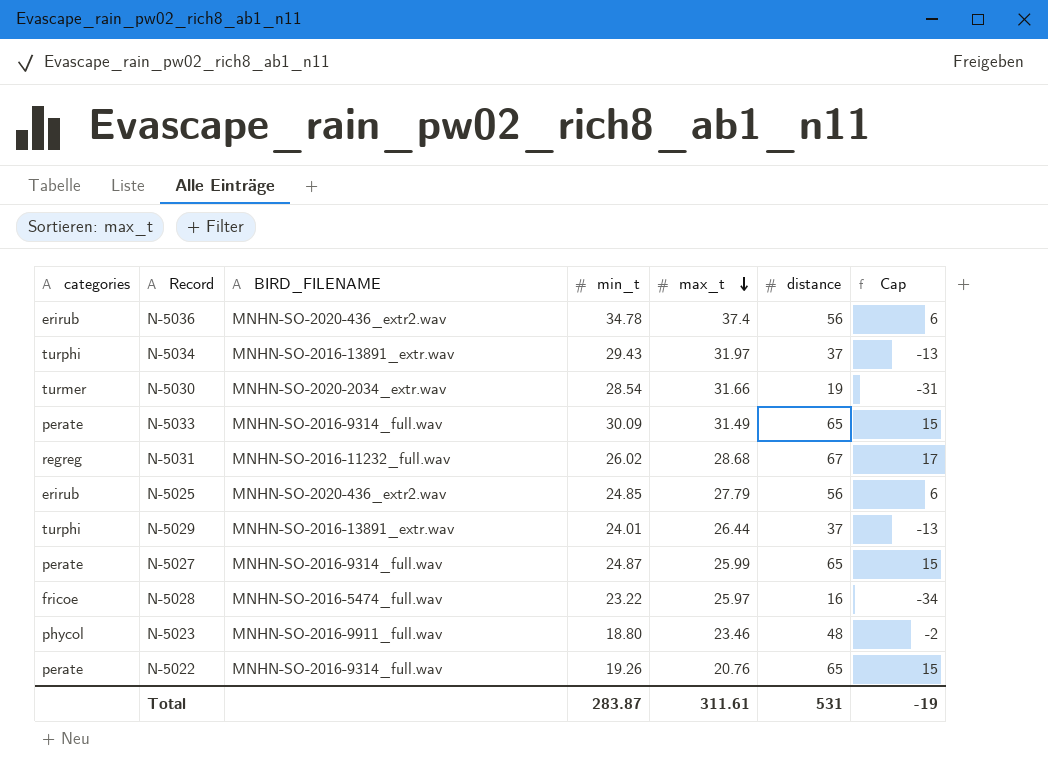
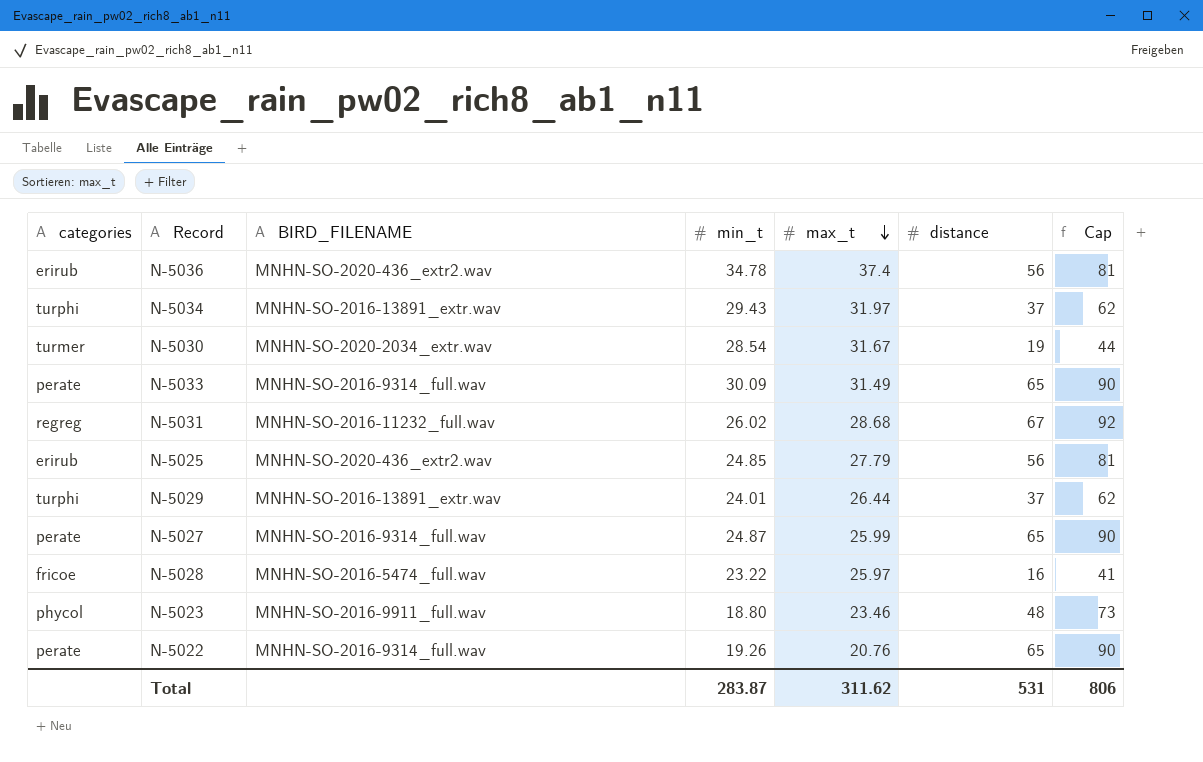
column Cap | formula: [distance] - 50 -> [distance] + 25
N-5030 | max_t: 31.66 -> 31.67
Total | max_t: 311.61 -> 311.62
Total | Cap: -19 -> 806

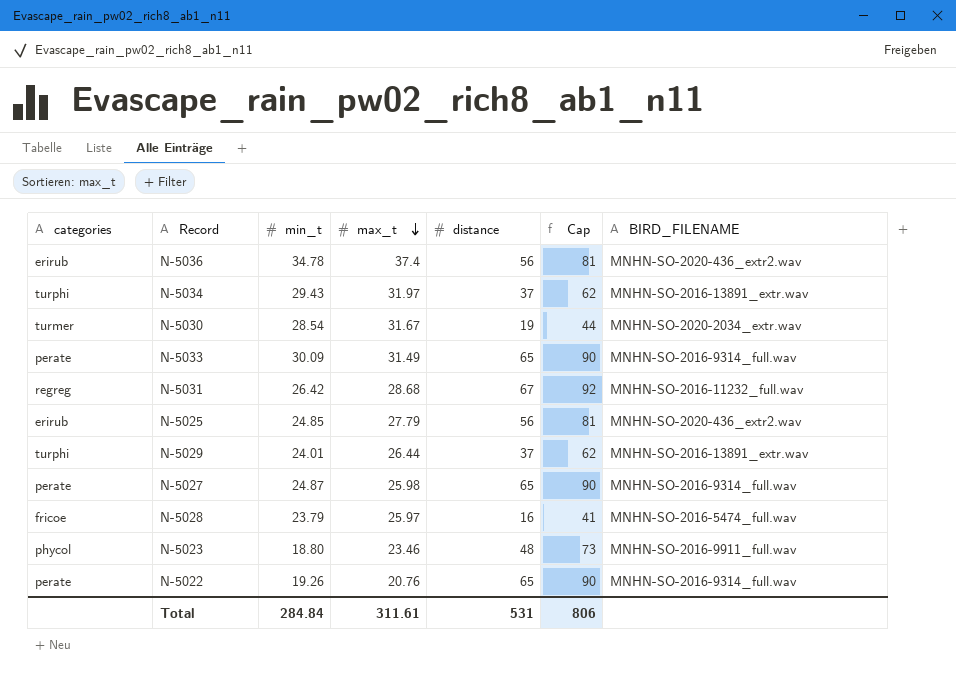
column BIRD_FILENAME | position: 3 -> 7
N-5031 | min_t: 26.02 -> 26.42
N-5027 | max_t: 25.99 -> 25.98
N-5028 | min_t: 23.22 -> 23.79
Total | min_t: 283.87 -> 284.84
Total | max_t: 311.62 -> 311.61

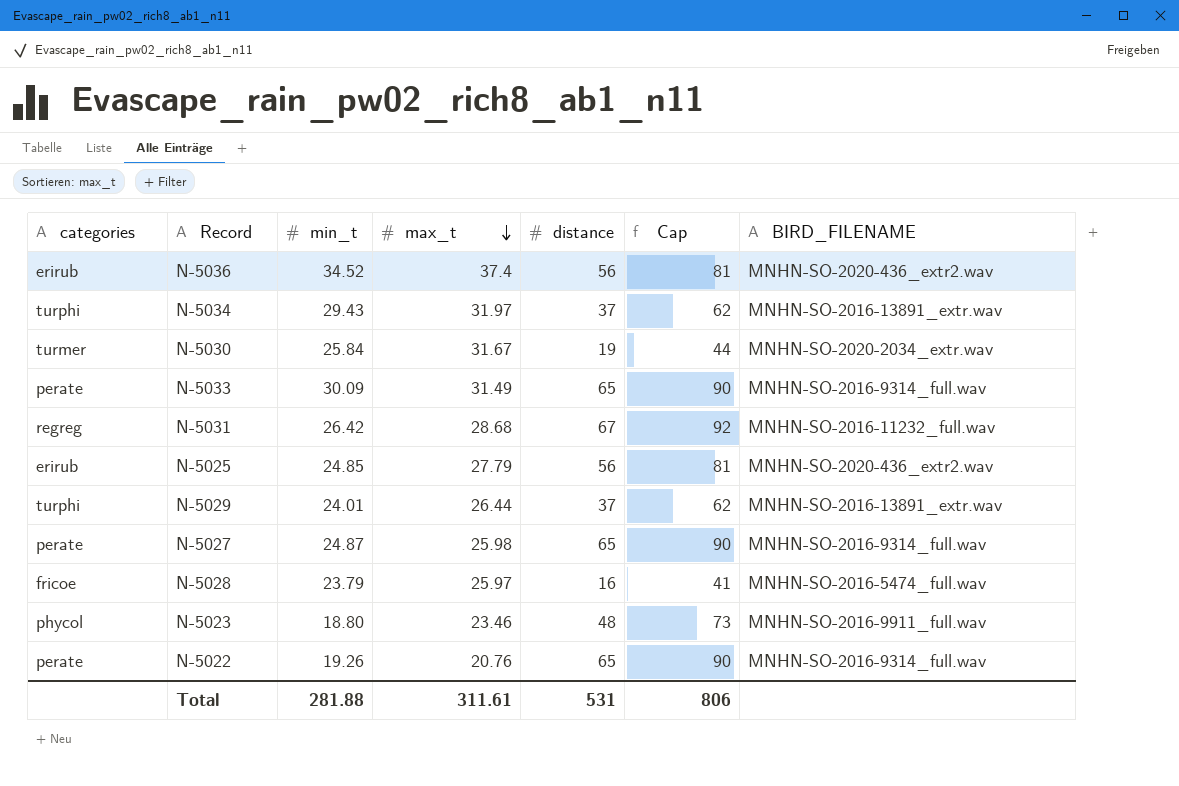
N-5036 | min_t: 34.78 -> 34.52
N-5030 | min_t: 28.54 -> 25.84
Total | min_t: 284.84 -> 281.88

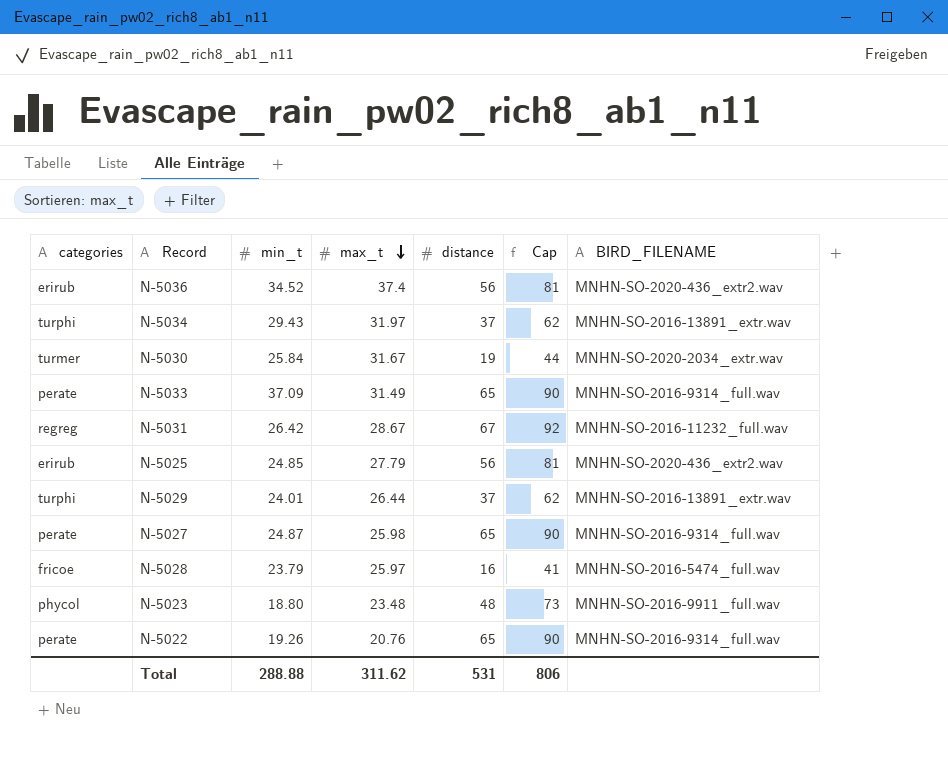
N-5033 | min_t: 30.09 -> 37.09
N-5031 | max_t: 28.68 -> 28.67
N-5023 | max_t: 23.46 -> 23.48
Total | min_t: 281.88 -> 288.88
Total | max_t: 311.61 -> 311.62

